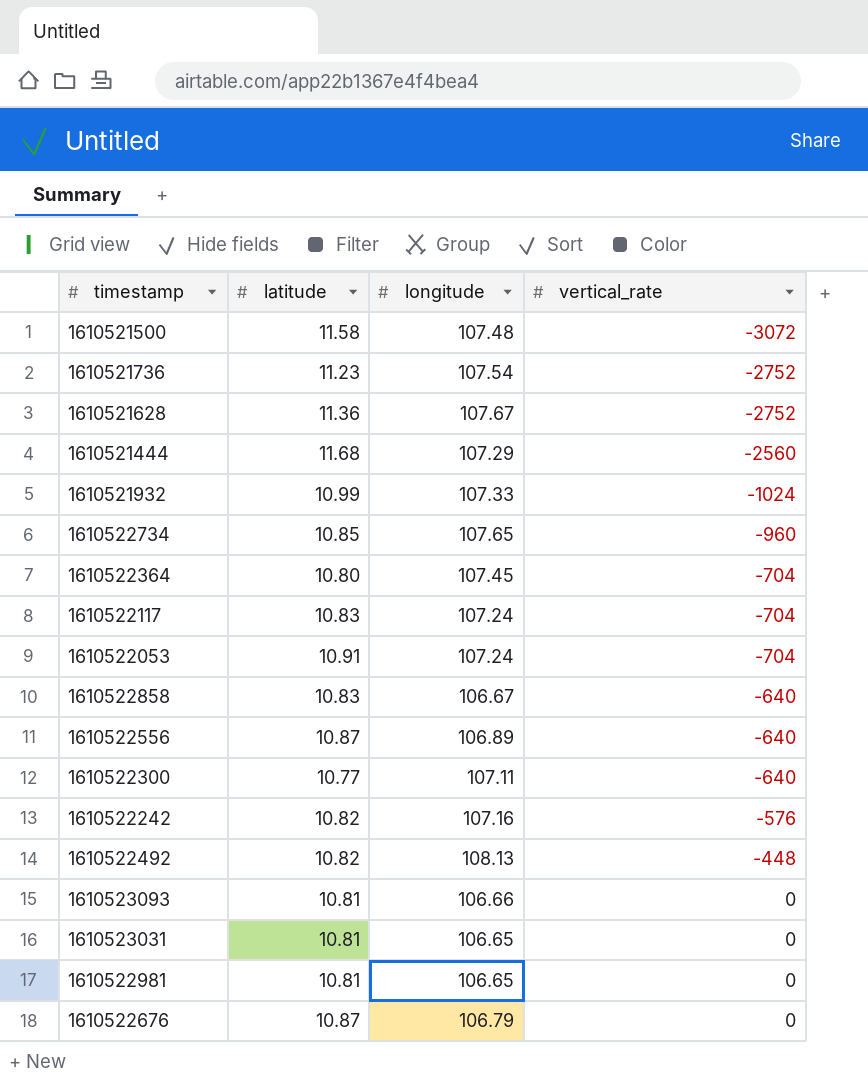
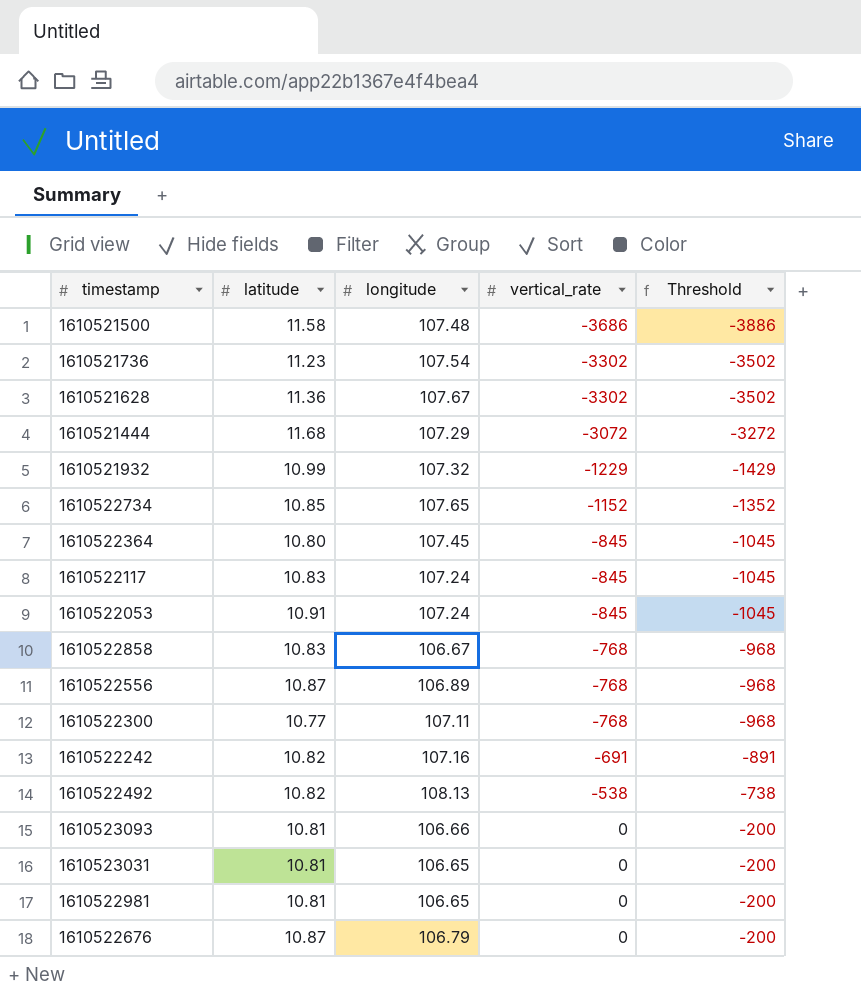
column Threshold | formula: none -> [vertical_rate] - 200
1610521500 | vertical_rate: -3072 -> -3686
1610521736 | vertical_rate: -2752 -> -3302
1610521628 | vertical_rate: -2752 -> -3302
1610521444 | vertical_rate: -2560 -> -3072
1610521932 | longitude: 107.33 -> 107.32
1610521932 | vertical_rate: -1024 -> -1229
1610522734 | vertical_rate: -960 -> -1152
1610522364 | vertical_rate: -704 -> -845
1610522117 | vertical_rate: -704 -> -845
1610522053 | vertical_rate: -704 -> -845
1610522858 | vertical_rate: -640 -> -768
1610522556 | vertical_rate: -640 -> -768
1610522300 | vertical_rate: -640 -> -768
1610522242 | vertical_rate: -576 -> -691
1610522492 | vertical_rate: -448 -> -538

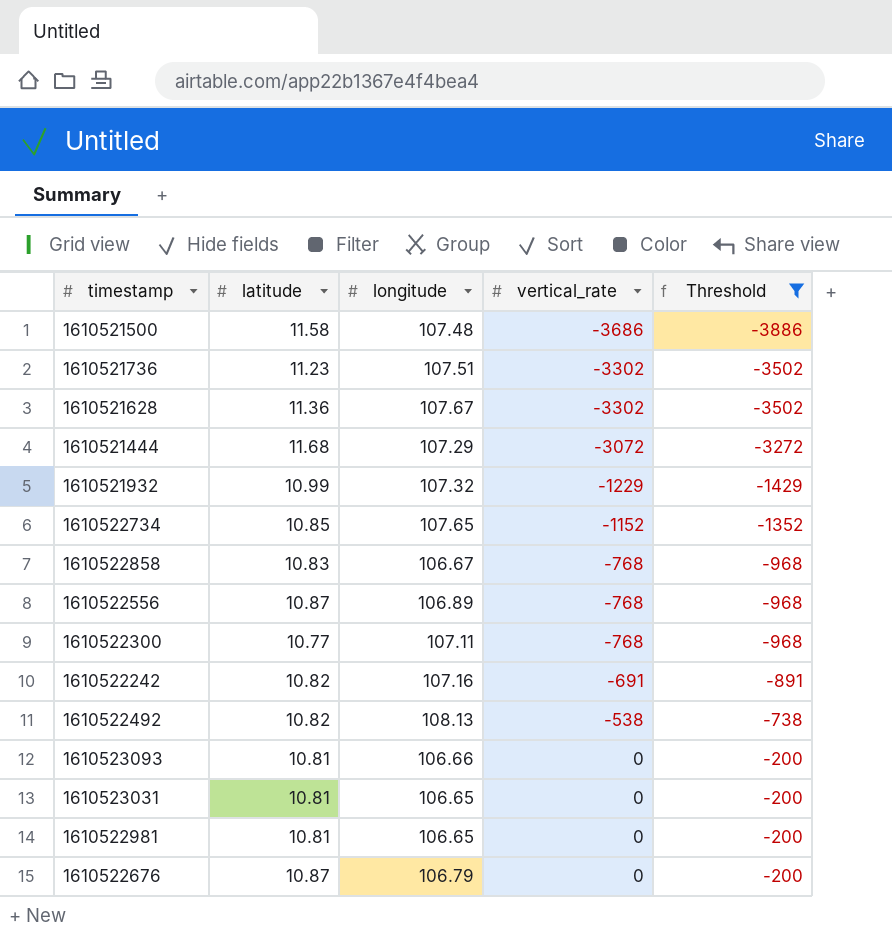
filter: none -> Threshold != -1045
1610521736 | longitude: 107.54 -> 107.51

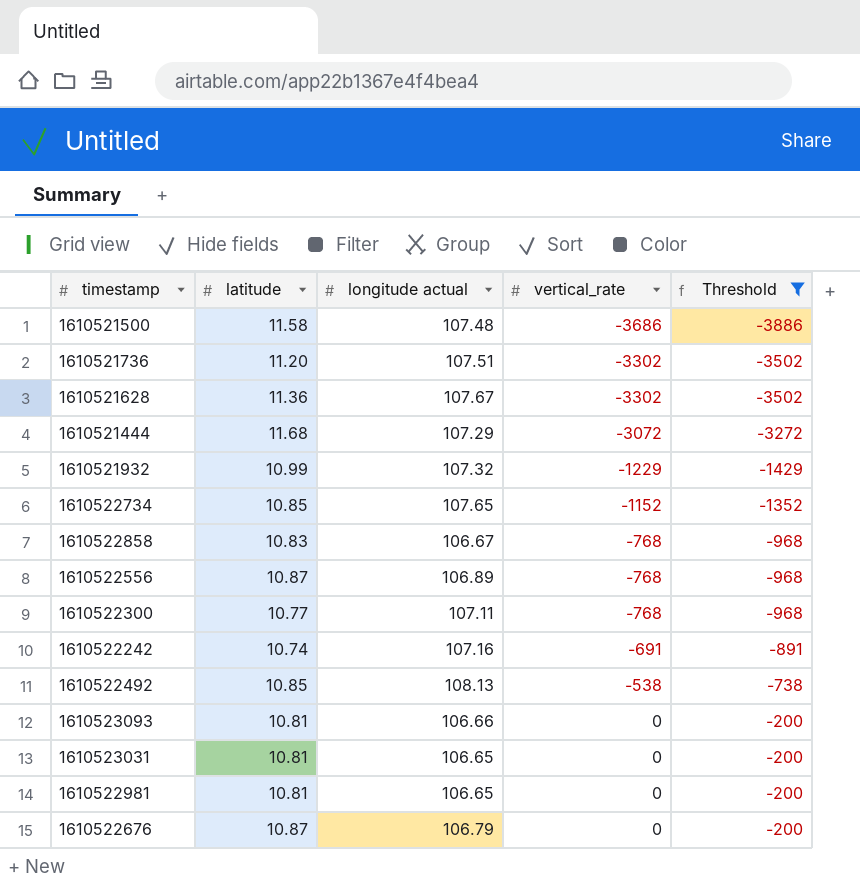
column name: longitude -> longitude actual
1610521736 | latitude: 11.23 -> 11.20
1610522242 | latitude: 10.82 -> 10.74
1610522492 | latitude: 10.82 -> 10.85

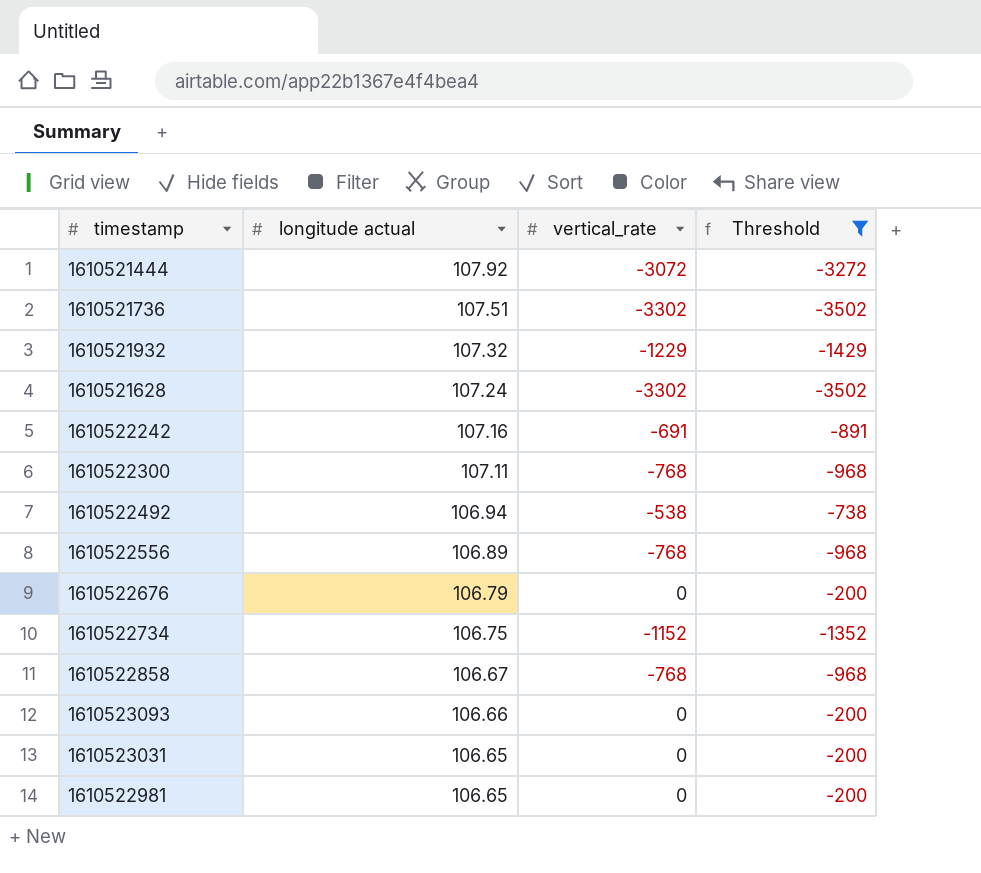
row order: vertical_rate ascending -> longitude actual descending
column latitude | position: 2 -> none
row 1610521500: 11.58 | 107.48 | -3686 | -3886 -> none
1610521444 | longitude actual: 107.29 -> 107.92
1610521628 | longitude actual: 107.67 -> 107.24
1610522492 | longitude actual: 108.13 -> 106.94
1610522734 | longitude actual: 107.65 -> 106.75

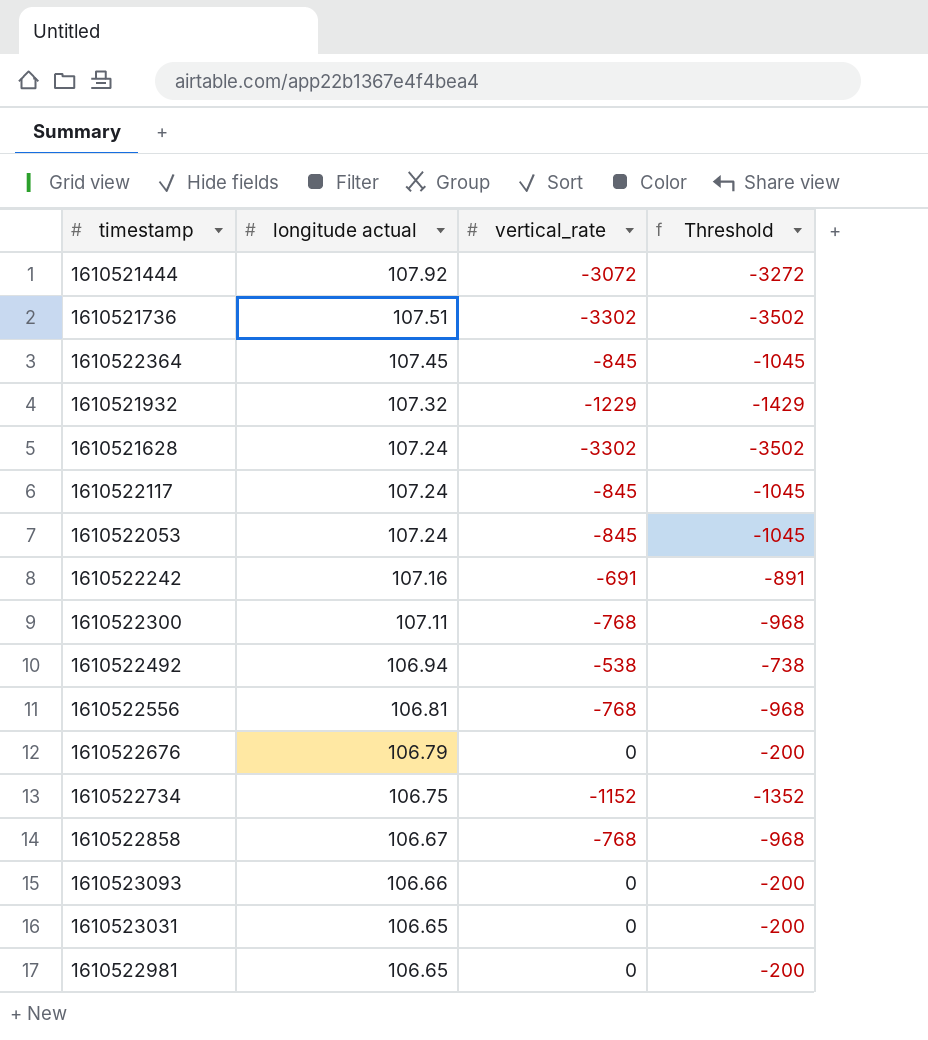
filter: Threshold != -1045 -> none
1610522556 | longitude actual: 106.89 -> 106.81

